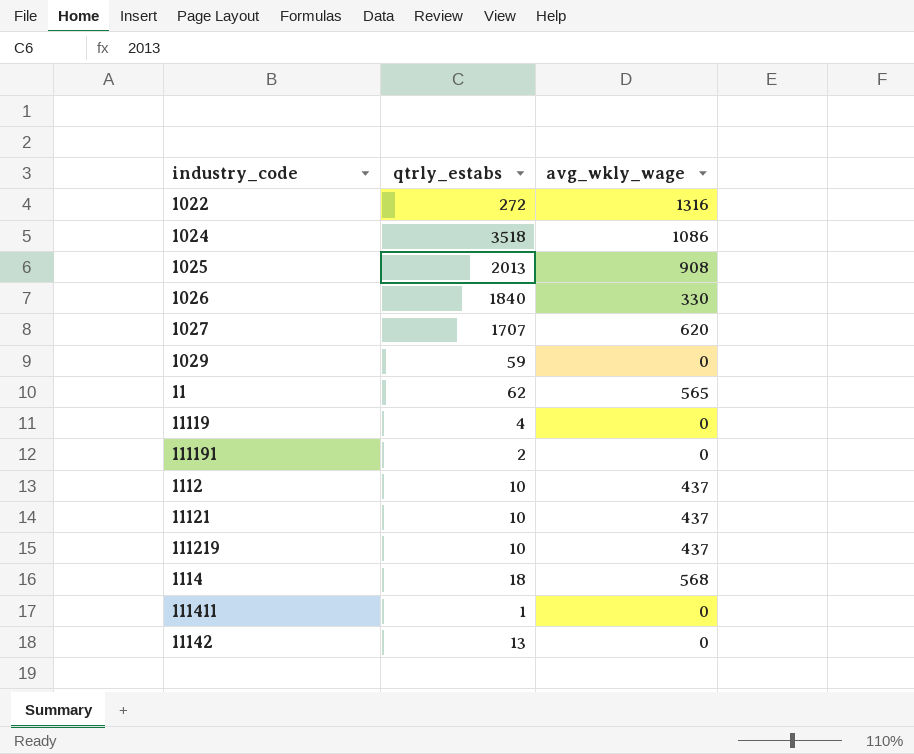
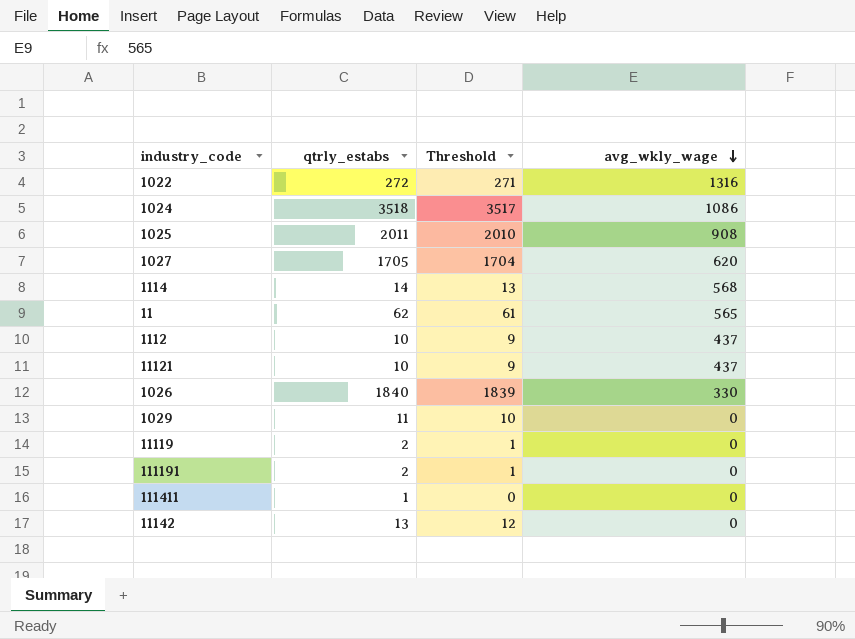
row order: none -> avg_wkly_wage descending
column Threshold | formula: none -> [qtrly_estabs] - 1
row 111219: 10 | 437 -> none
1025 | qtrly_estabs: 2013 -> 2011
1027 | qtrly_estabs: 1707 -> 1705
1114 | qtrly_estabs: 18 -> 14
1029 | qtrly_estabs: 59 -> 11
11119 | qtrly_estabs: 4 -> 2

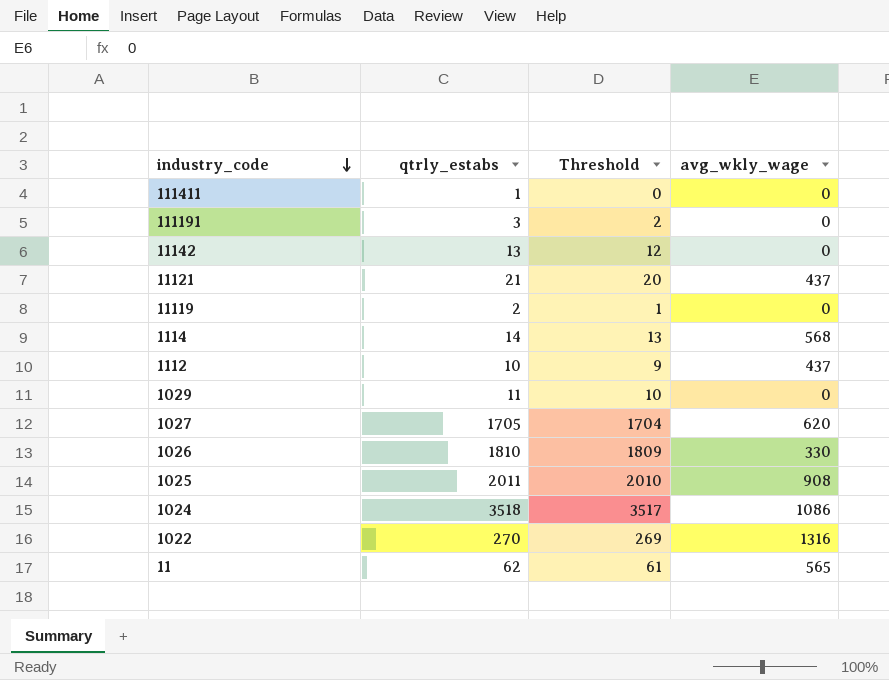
row order: avg_wkly_wage descending -> industry_code descending
111191 | qtrly_estabs: 2 -> 3
111191 | Threshold: 1 -> 2
11121 | qtrly_estabs: 10 -> 21
11121 | Threshold: 9 -> 20
1026 | qtrly_estabs: 1840 -> 1810
1026 | Threshold: 1839 -> 1809
1022 | qtrly_estabs: 272 -> 270
1022 | Threshold: 271 -> 269

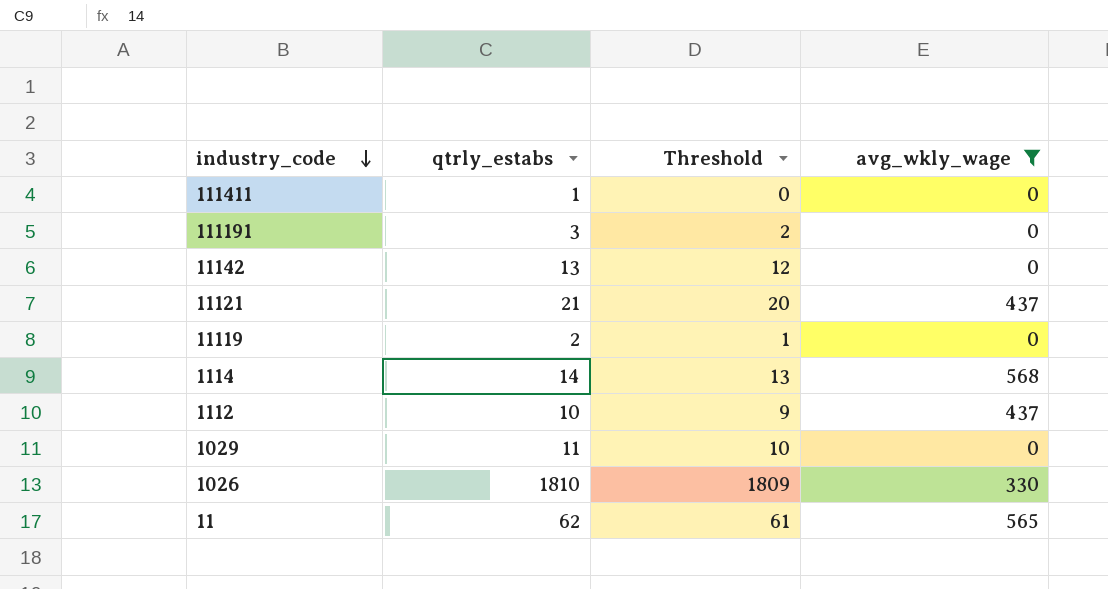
filter: none -> avg_wkly_wage <= 568

